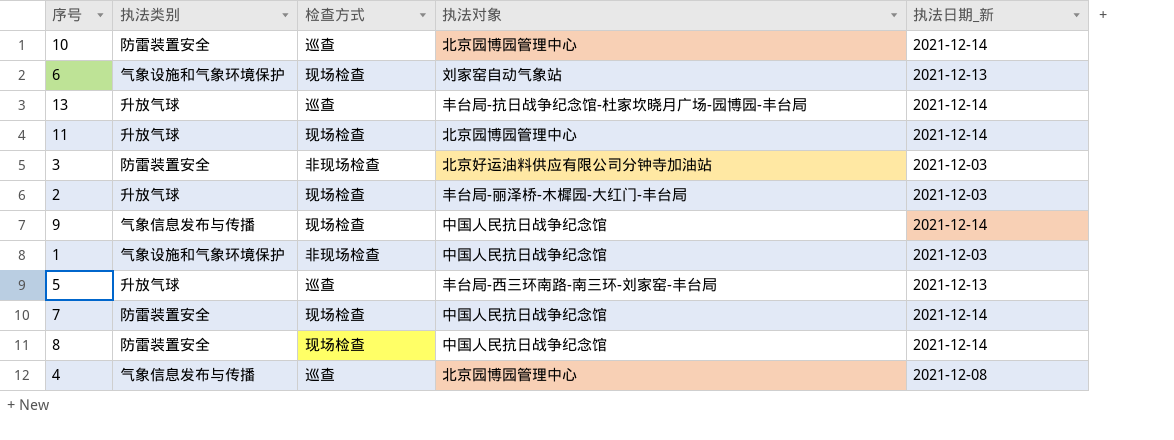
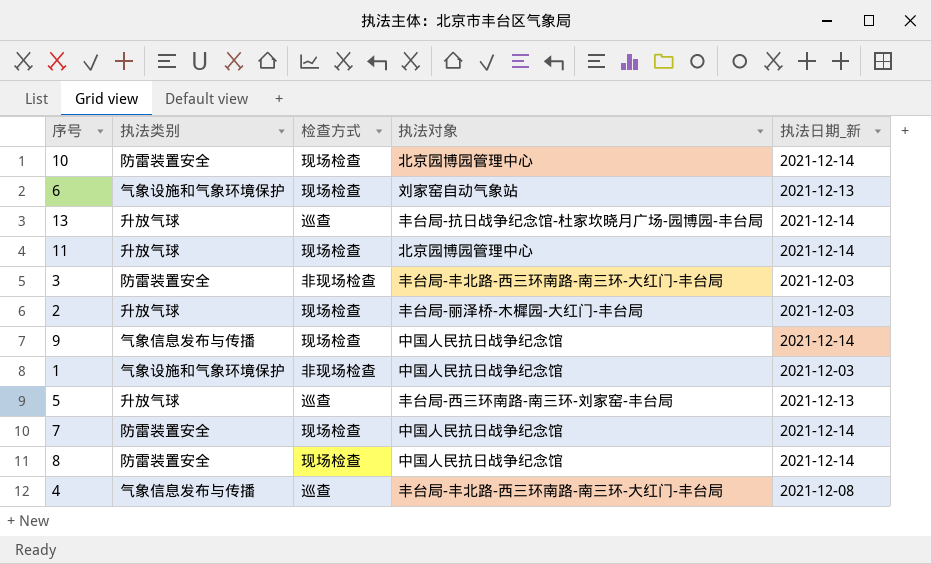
10 | 检查方式: 巡查 -> 现场检查
3 | 执法对象: 北京好运油料供应有限公司分钟寺加油站 -> 丰台局-丰北路-西三环南路-南三环-大红门-丰台局
4 | 执法对象: 北京园博园管理中心 -> 丰台局-丰北路-西三环南路-南三环-大红门-丰台局

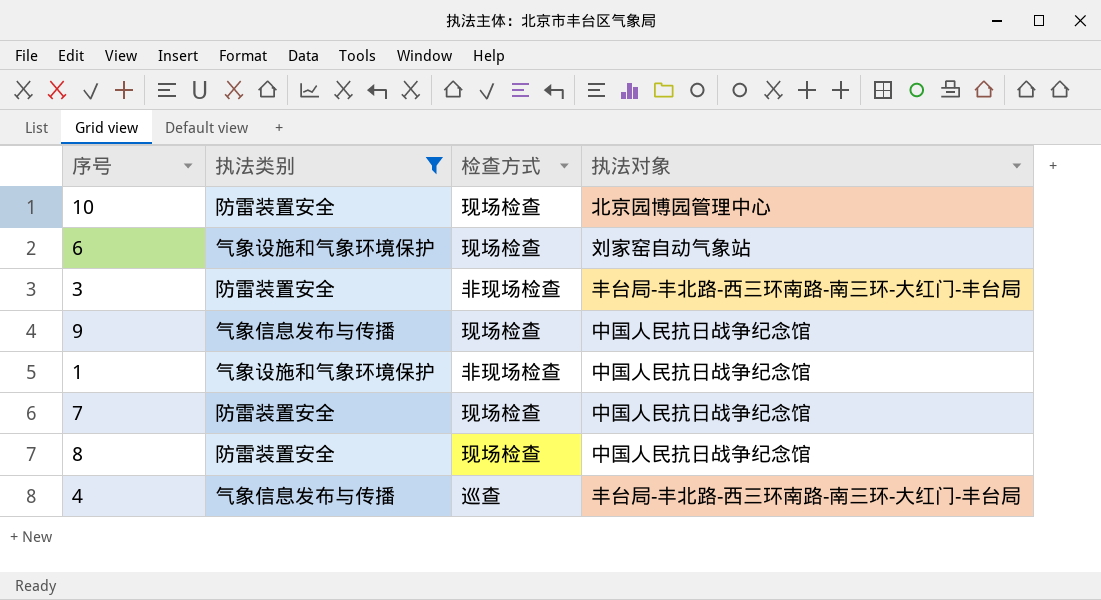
filter: none -> 执法类别 != 升放气球
column 执法日期_新 | position: 5 -> none

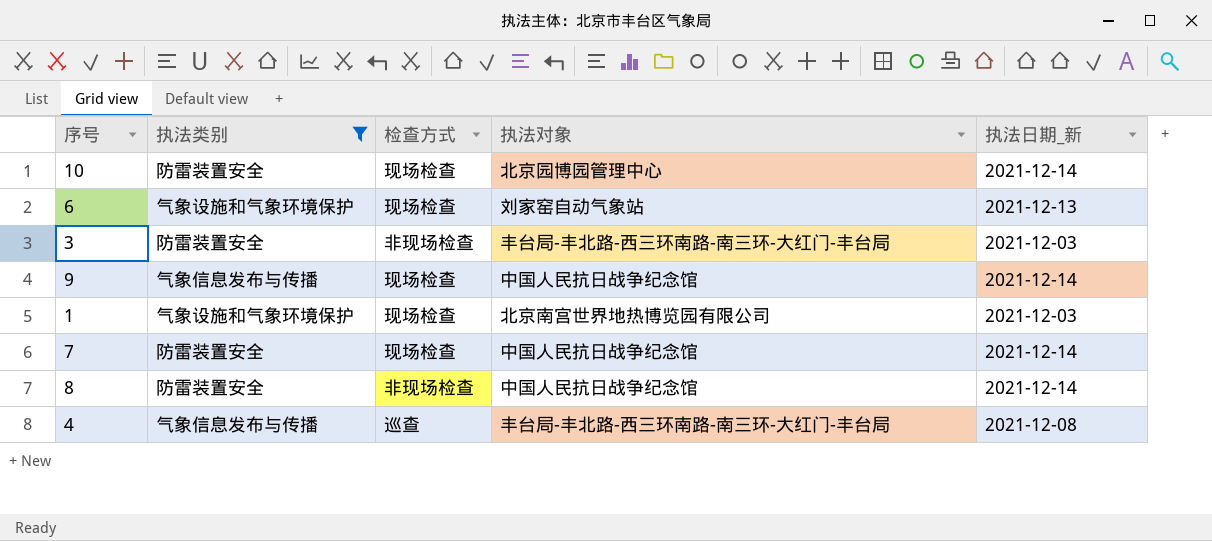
column 执法日期_新 | position: none -> 5
1 | 检查方式: 非现场检查 -> 现场检查
1 | 执法对象: 中国人民抗日战争纪念馆 -> 北京南宫世界地热博览园有限公司
8 | 检查方式: 现场检查 -> 非现场检查

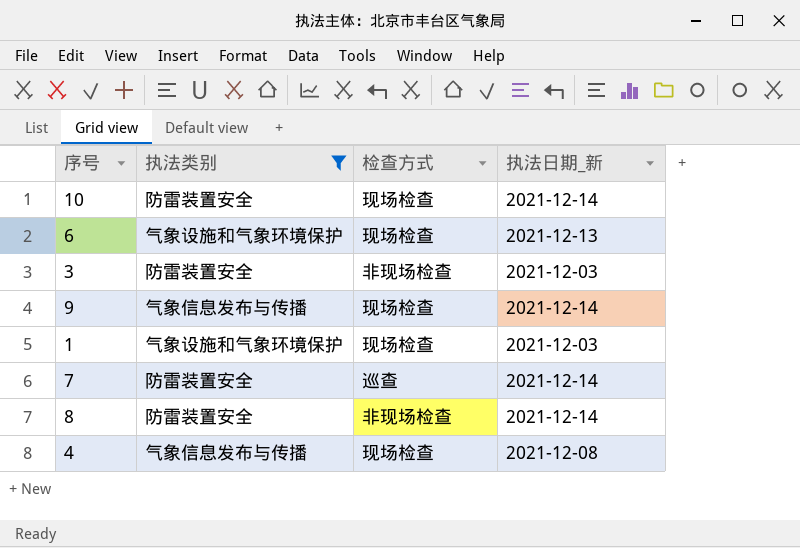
column 执法对象 | position: 4 -> none
7 | 检查方式: 现场检查 -> 巡查
4 | 检查方式: 巡查 -> 现场检查

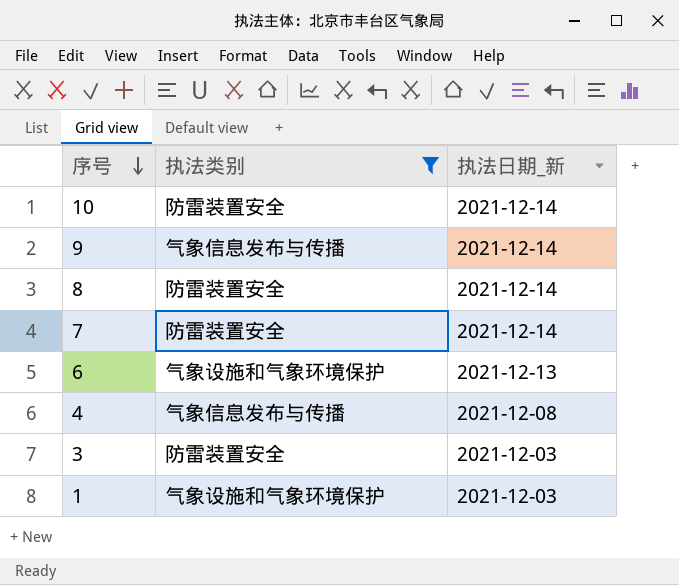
row order: none -> 序号 descending
column 检查方式 | position: 3 -> none

